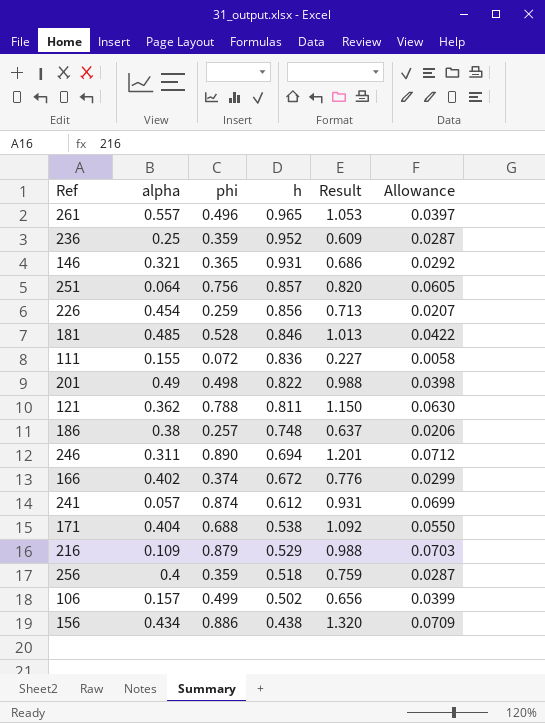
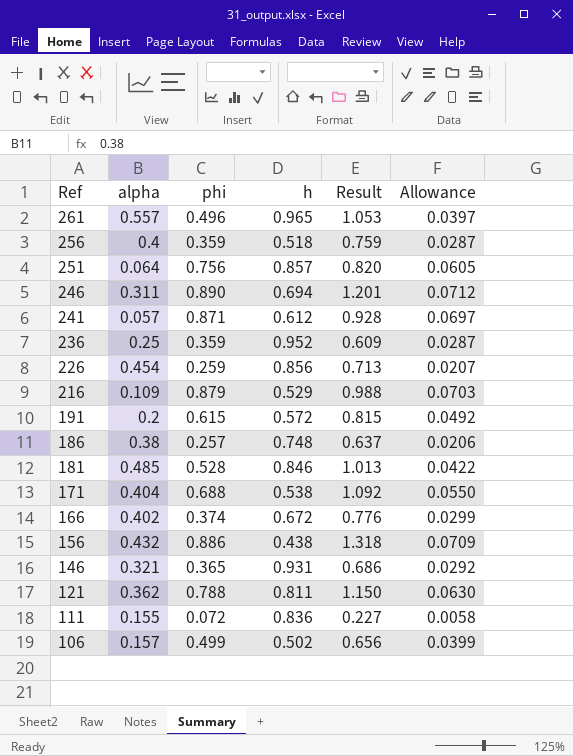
row order: h descending -> Ref descending
row 201: 0.49 | 0.498 | 0.822 | 0.988 | 0.0398 -> none
241 | phi: 0.874 -> 0.871
241 | Result: 0.931 -> 0.928
241 | Allowance: 0.0699 -> 0.0697
row 191: none -> 0.2 | 0.615 | 0.572 | 0.815 | 0.0492
156 | alpha: 0.434 -> 0.432
156 | Result: 1.320 -> 1.318

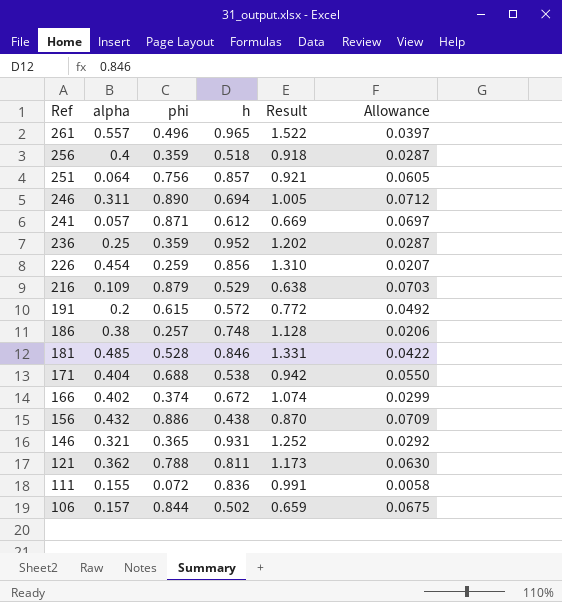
column Result | formula: [alpha] + [phi] -> [alpha] + [h]
106 | phi: 0.499 -> 0.844
106 | Allowance: 0.0399 -> 0.0675

